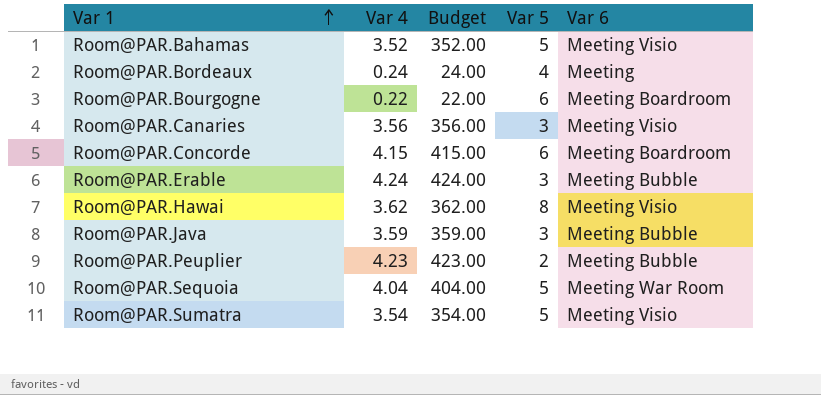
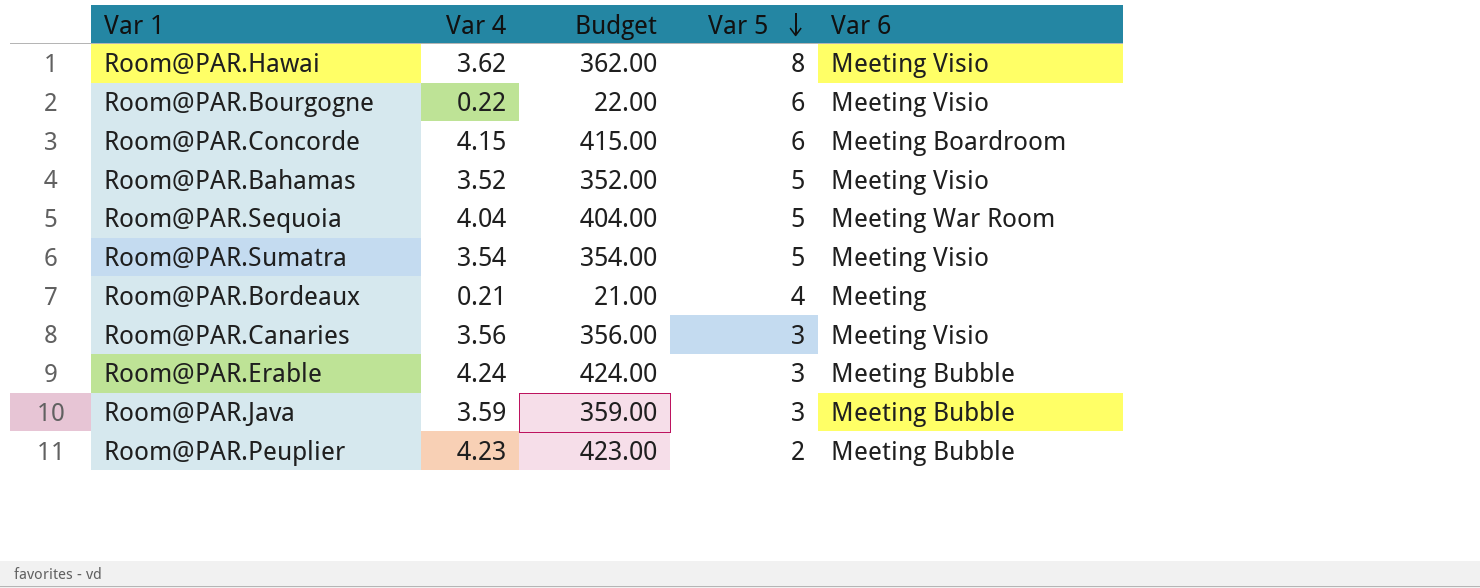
row order: Var 1 ascending -> Var 5 descending
Room@PAR.Bourgogne | Var 6: Meeting Boardroom -> Meeting Visio
Room@PAR.Bordeaux | Var 4: 0.24 -> 0.21
Room@PAR.Bordeaux | Budget: 24.00 -> 21.00

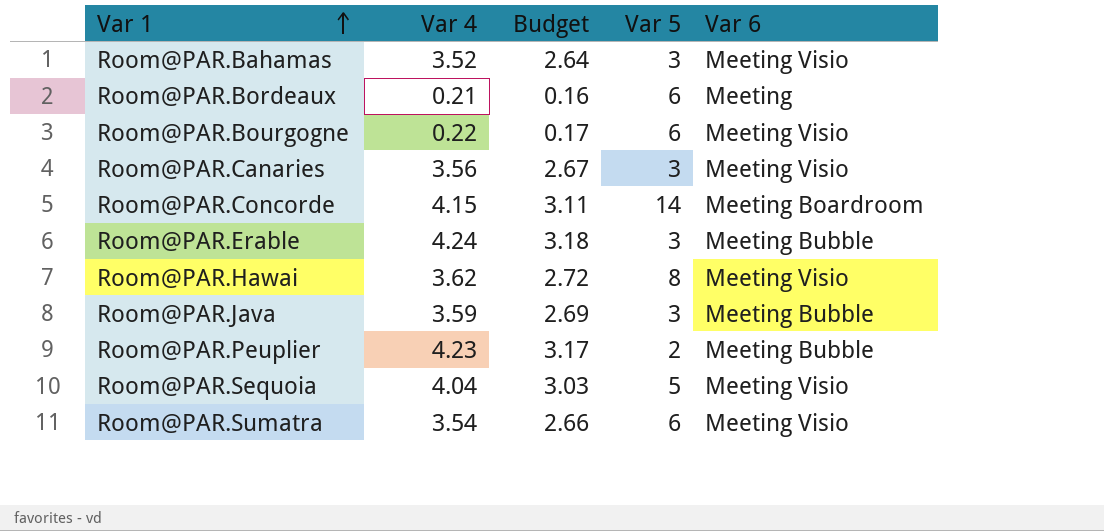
row order: Var 5 descending -> Var 1 ascending
column Budget | formula: [Var 4] * 100 -> [Var 4] * 0.75
Room@PAR.Bahamas | Var 5: 5 -> 3
Room@PAR.Bordeaux | Var 5: 4 -> 6
Room@PAR.Concorde | Var 5: 6 -> 14
Room@PAR.Sequoia | Var 6: Meeting War Room -> Meeting Visio
Room@PAR.Sumatra | Var 5: 5 -> 6

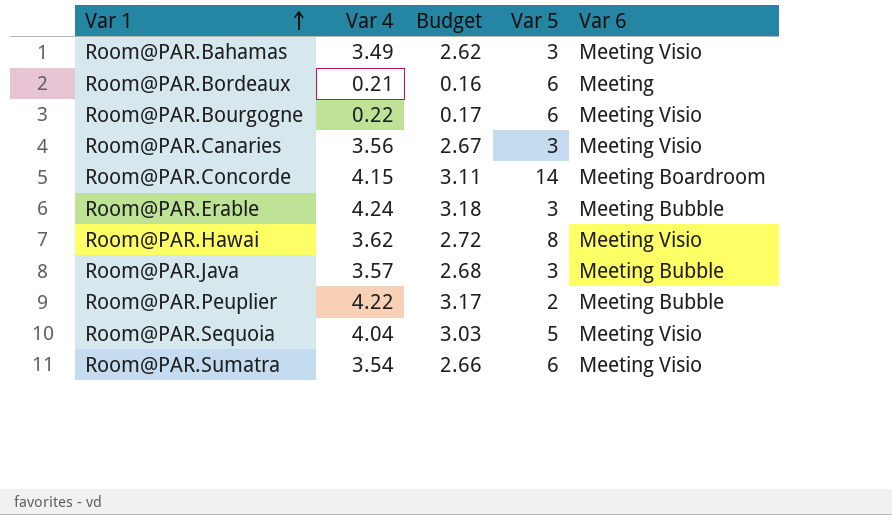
Room@PAR.Bahamas | Var 4: 3.52 -> 3.49
Room@PAR.Bahamas | Budget: 2.64 -> 2.62
Room@PAR.Java | Var 4: 3.59 -> 3.57
Room@PAR.Java | Budget: 2.69 -> 2.68
Room@PAR.Peuplier | Var 4: 4.23 -> 4.22

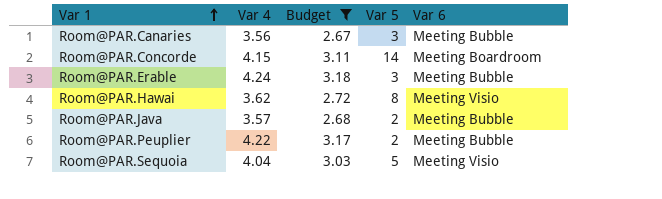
filter: none -> Budget >= 2.67
Room@PAR.Canaries | Var 6: Meeting Visio -> Meeting Bubble
Room@PAR.Java | Var 5: 3 -> 2

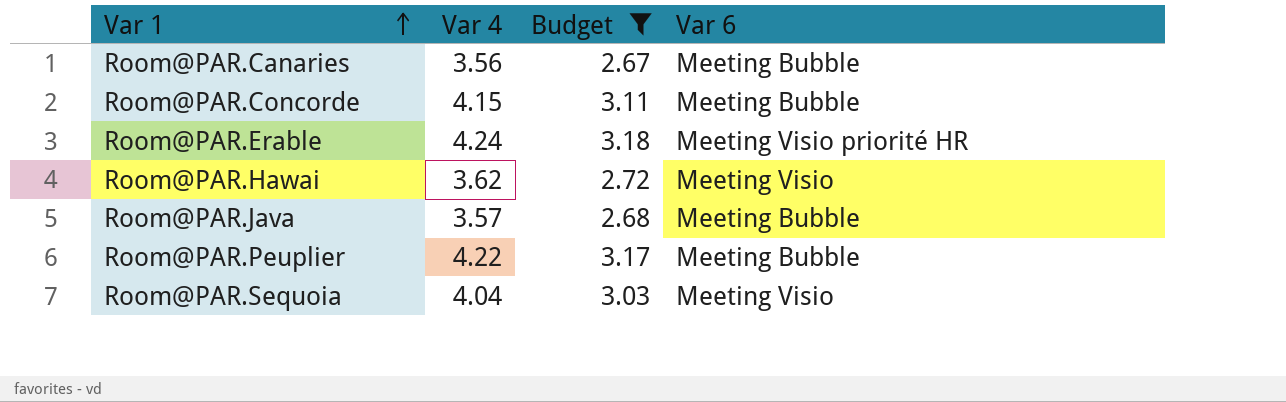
column Var 5 | position: 4 -> none
Room@PAR.Concorde | Var 6: Meeting Boardroom -> Meeting Bubble
Room@PAR.Erable | Var 6: Meeting Bubble -> Meeting Visio priorité HR

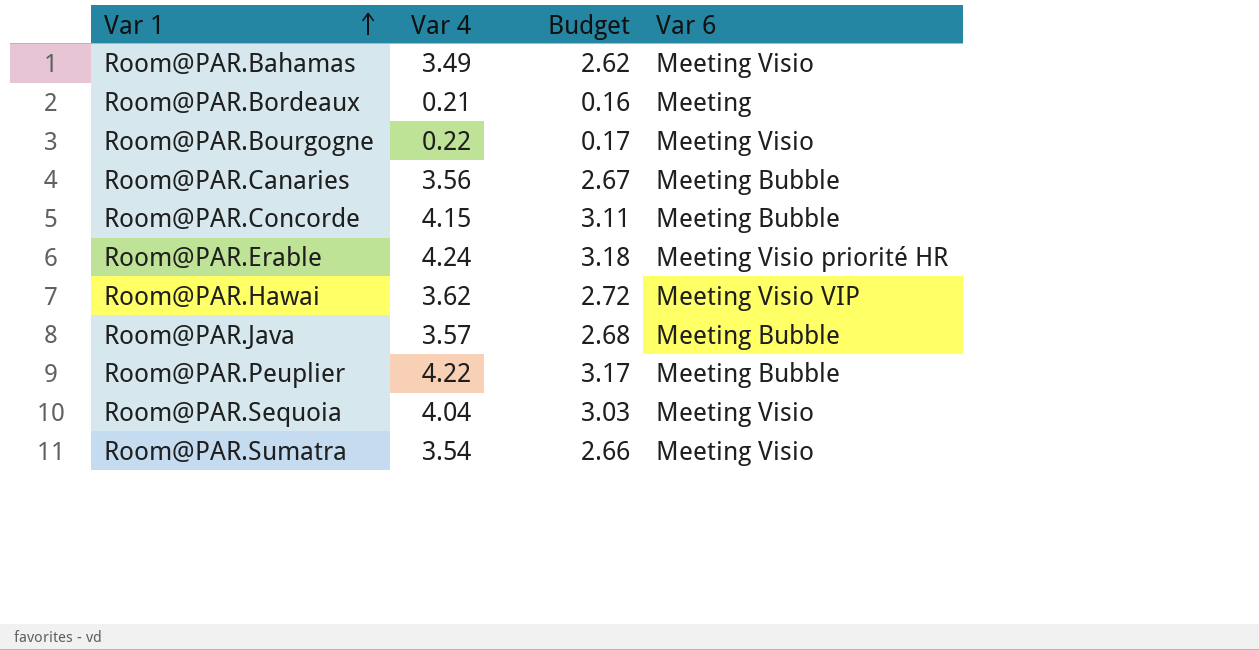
filter: Budget >= 2.67 -> none
Room@PAR.Hawai | Var 6: Meeting Visio -> Meeting Visio VIP

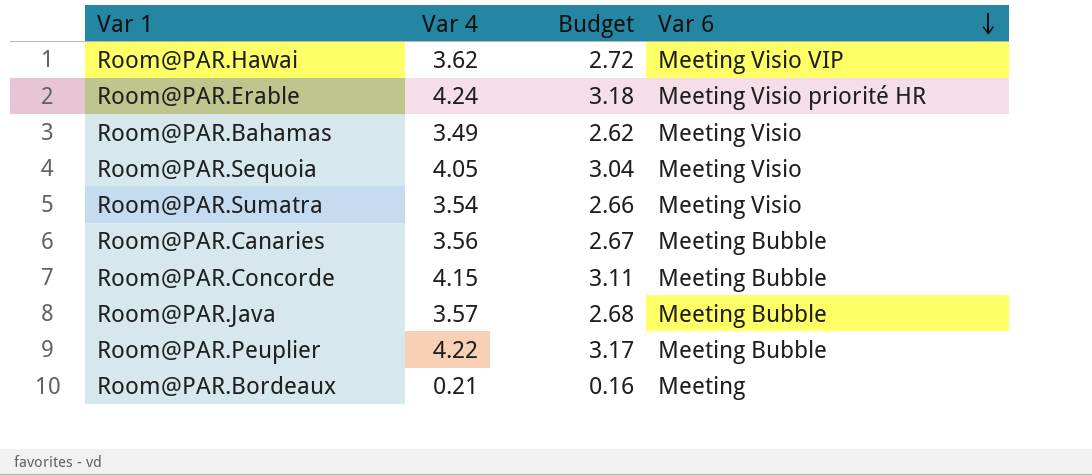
row order: Var 1 ascending -> Var 6 descending
row Room@PAR.Bourgogne: 0.22 | 0.17 | Meeting Visio -> none
Room@PAR.Sequoia | Var 4: 4.04 -> 4.05
Room@PAR.Sequoia | Budget: 3.03 -> 3.04

